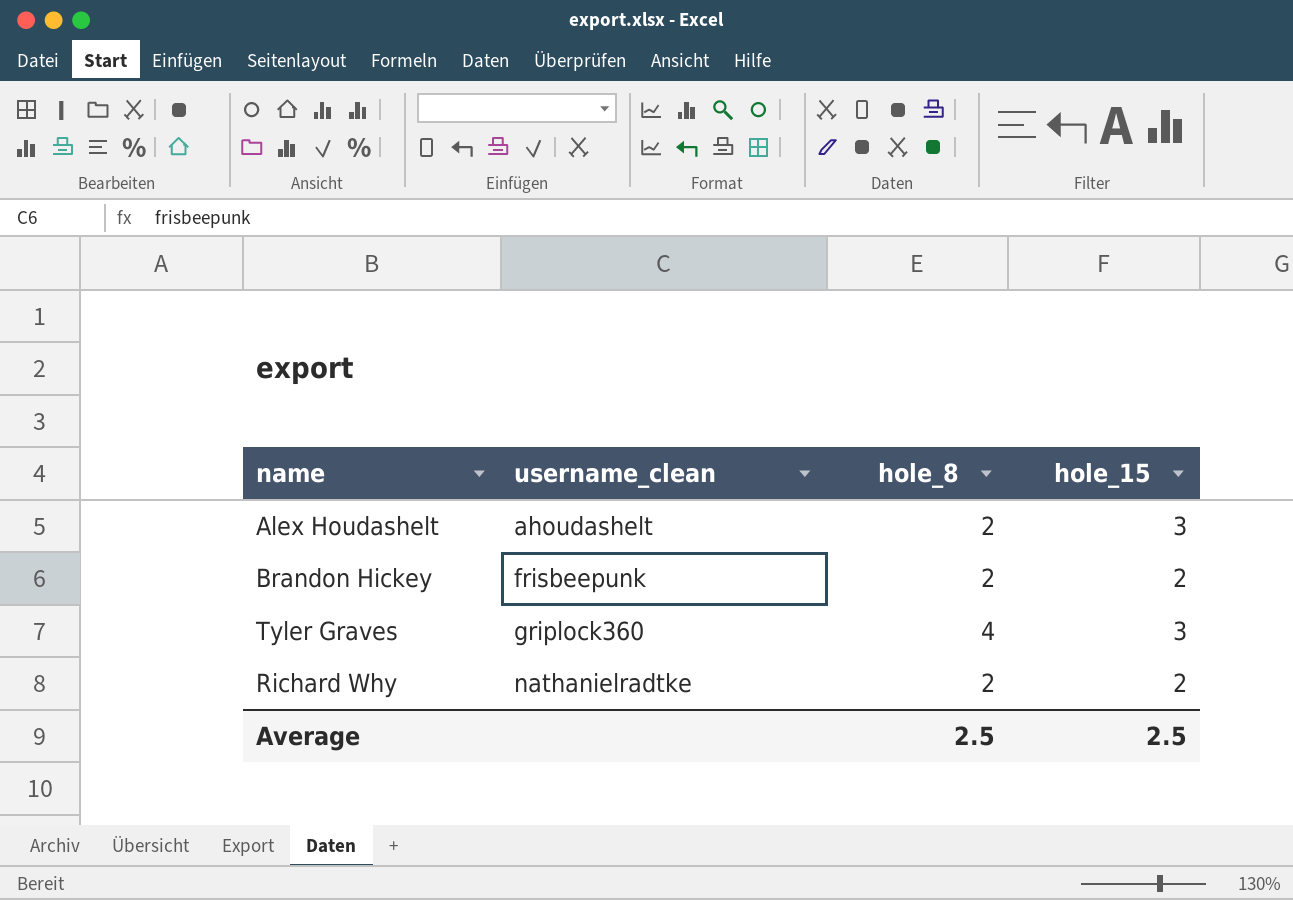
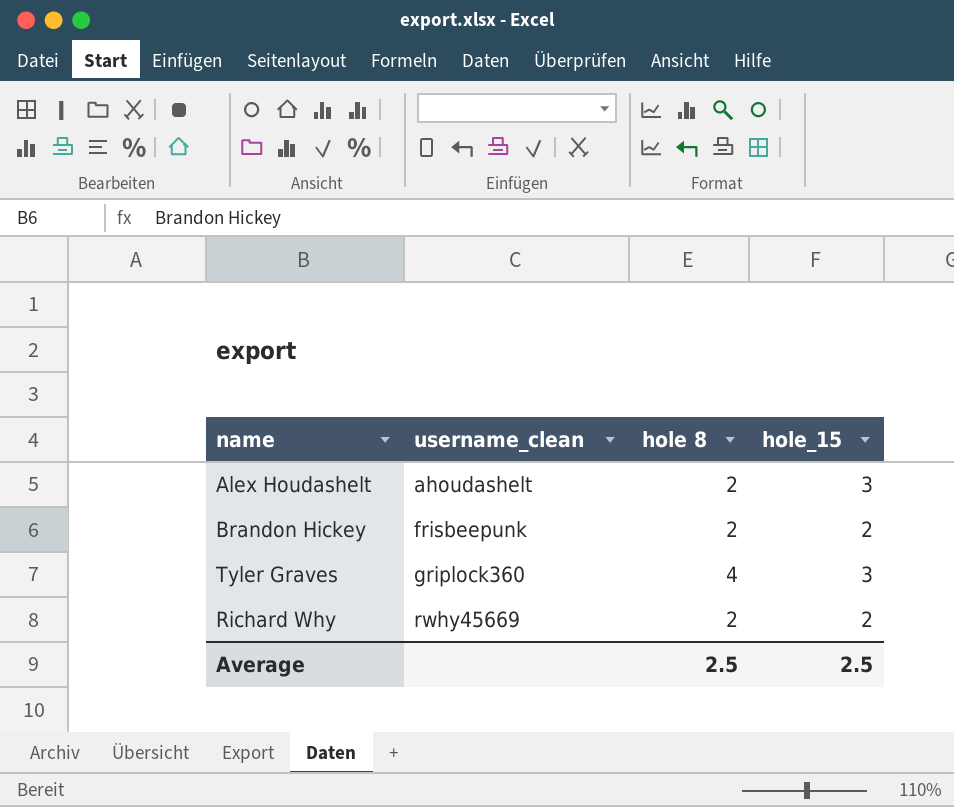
column name: hole_8 -> hole 8
Richard Why | username_clean: nathanielradtke -> rwhy45669

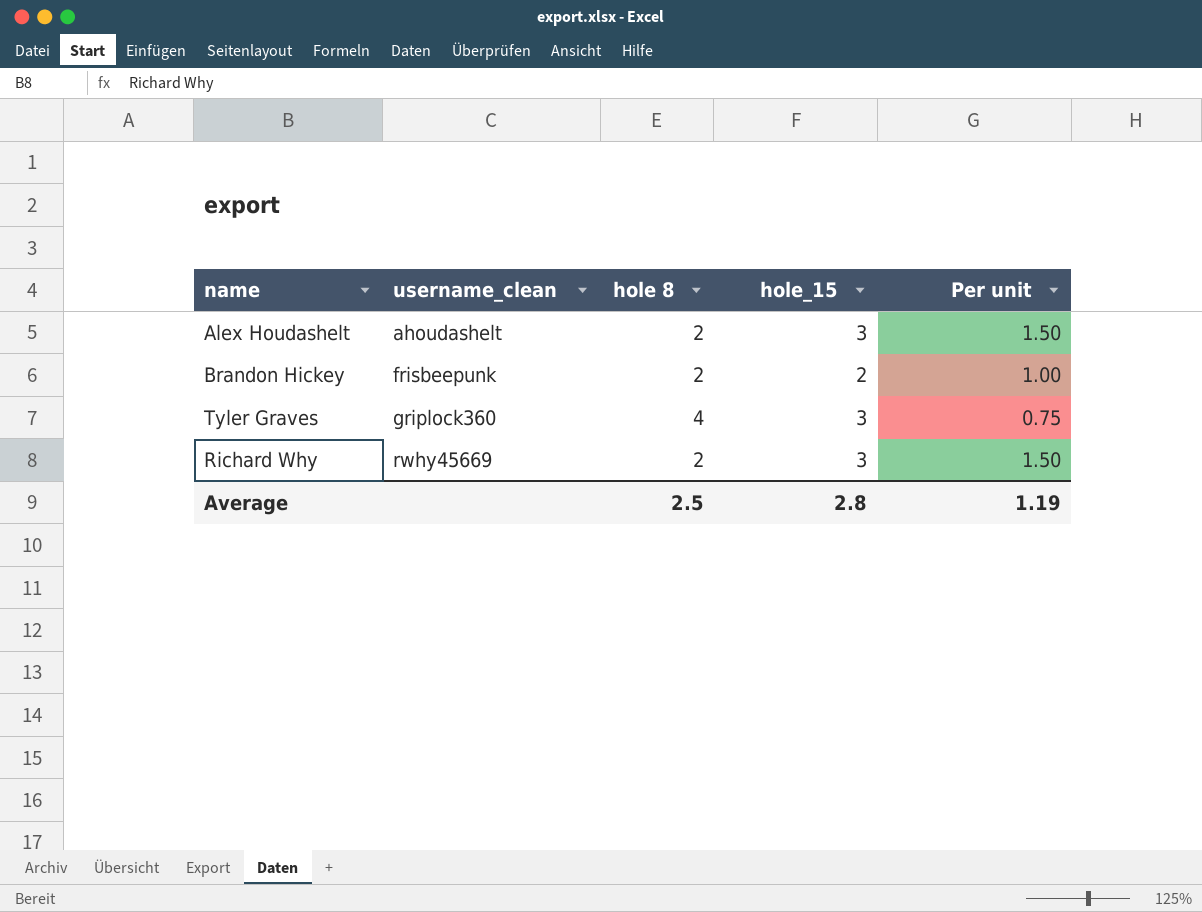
column Per unit | formula: none -> [hole_15] / [hole 8]
Richard Why | hole_15: 2 -> 3
Average | hole_15: 2.5 -> 2.8

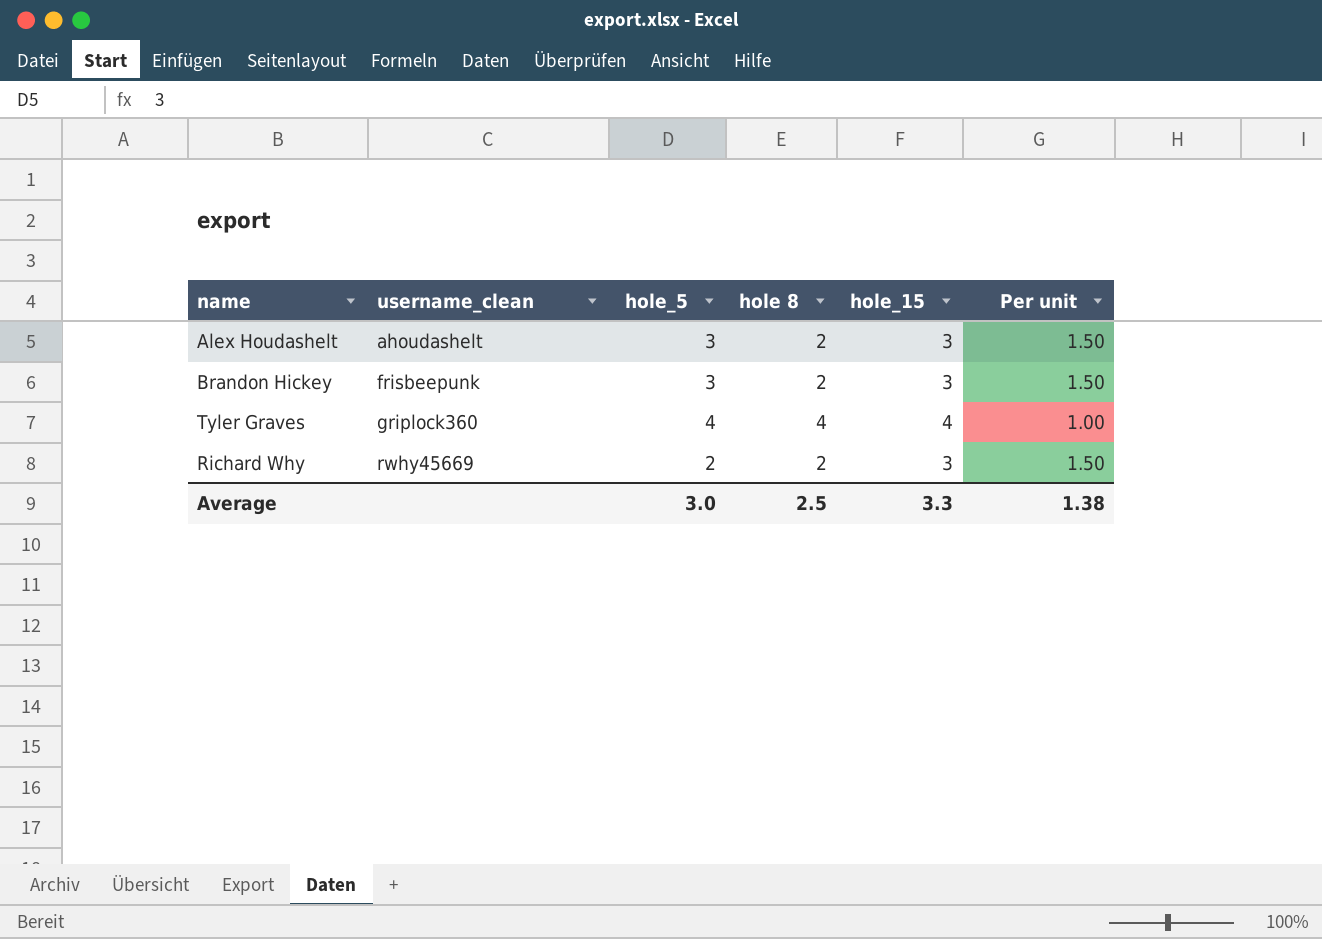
column hole_5 | position: none -> 3
Brandon Hickey | hole_15: 2 -> 3
Brandon Hickey | Per unit: 1.00 -> 1.50
Tyler Graves | hole_15: 3 -> 4
Tyler Graves | Per unit: 0.75 -> 1.00
Average | hole_15: 2.8 -> 3.3
Average | Per unit: 1.19 -> 1.38

